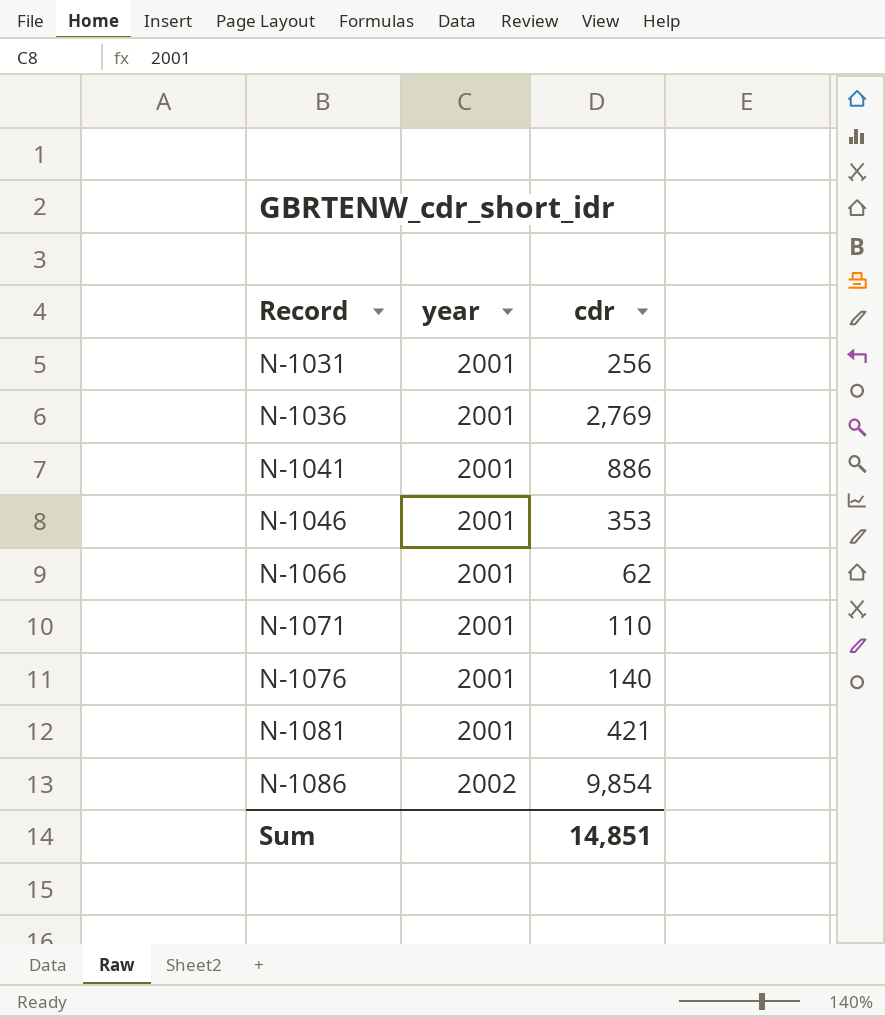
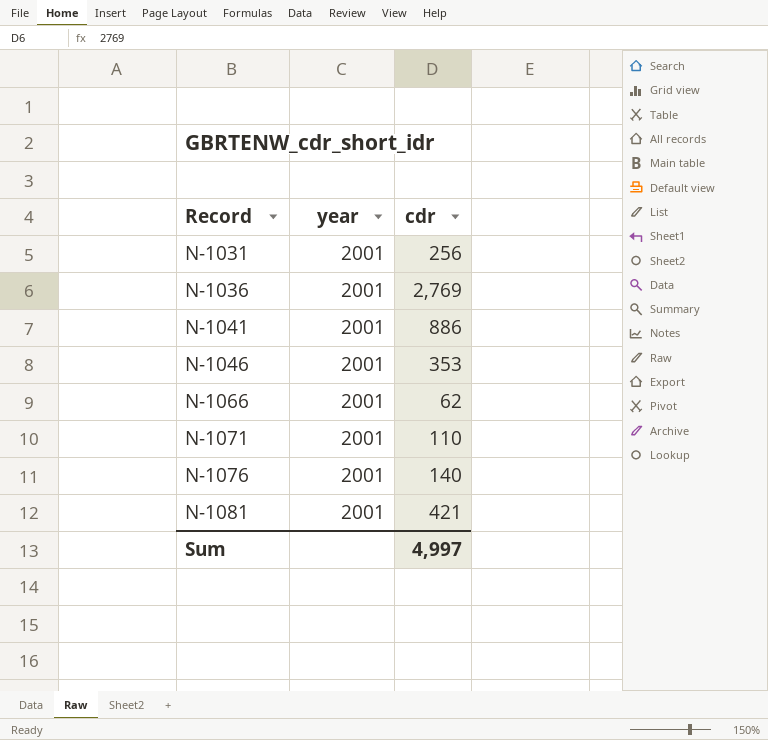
row N-1086: 2002 | 9,854 -> none
Sum | cdr: 14,851 -> 4,997

